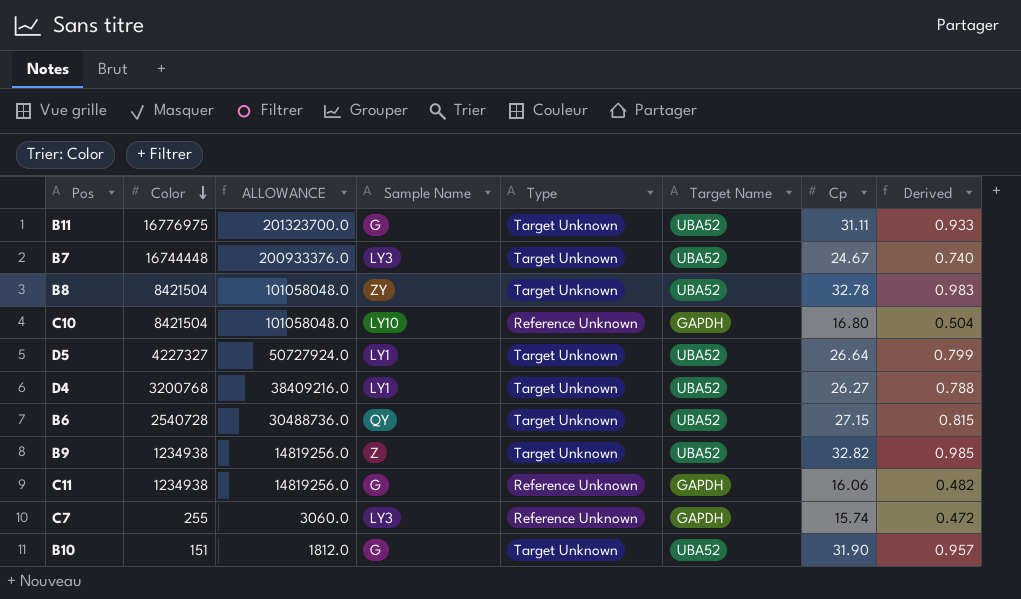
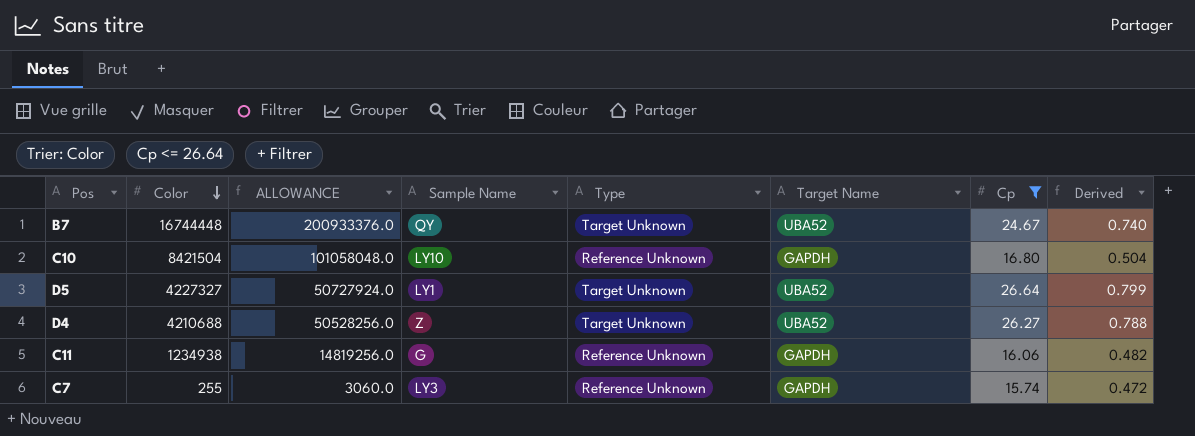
filter: none -> Cp <= 26.64
B7 | Sample Name: LY3 -> QY
D4 | Color: 3200768 -> 4210688
D4 | ALLOWANCE: 38409216.0 -> 50528256.0
D4 | Sample Name: LY1 -> Z

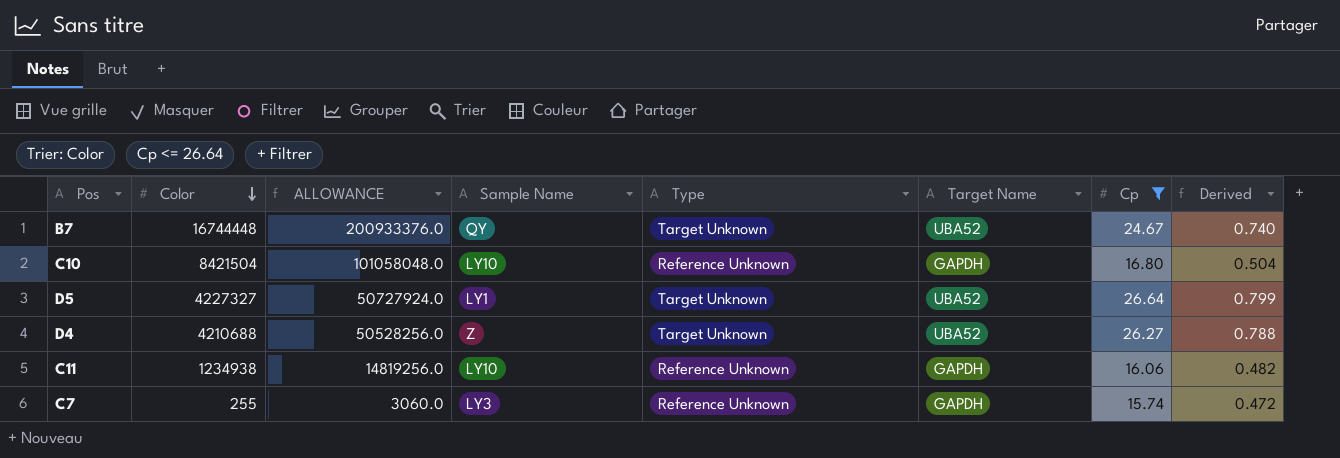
C11 | Sample Name: G -> LY10

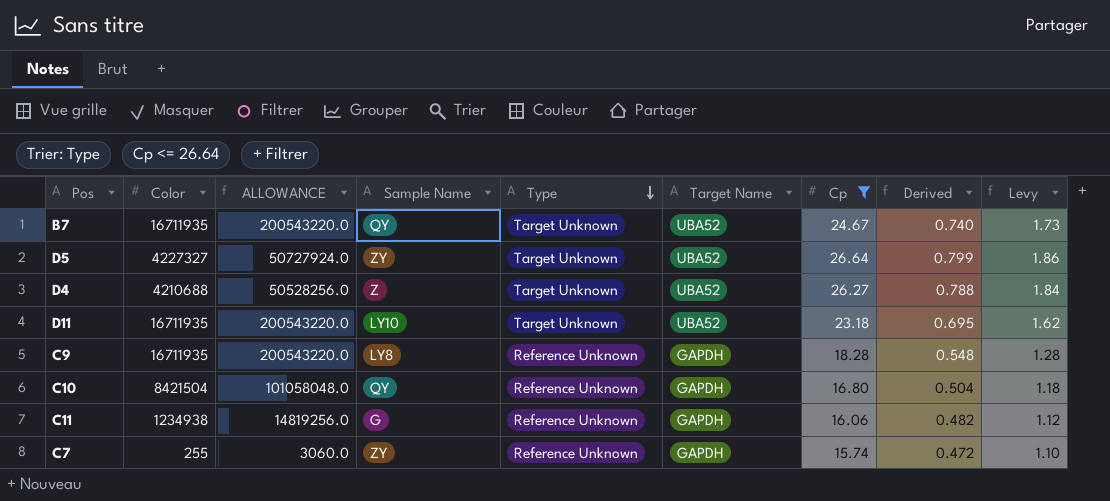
row order: Color descending -> Type descending
column Levy | formula: none -> [Cp] * 0.07
B7 | Color: 16744448 -> 16711935
B7 | ALLOWANCE: 200933376.0 -> 200543220.0
D5 | Sample Name: LY1 -> ZY
row D11: none -> 16711935 | 200543220.0 | LY10 | Target Unknown | UBA52 | 23.18 | 0.695 | 1.62
row C9: none -> 16711935 | 200543220.0 | LY8 | Reference Unknown | GAPDH | 18.28 | 0.548 | 1.28
C10 | Sample Name: LY10 -> QY
C11 | Sample Name: LY10 -> G
C7 | Sample Name: LY3 -> ZY

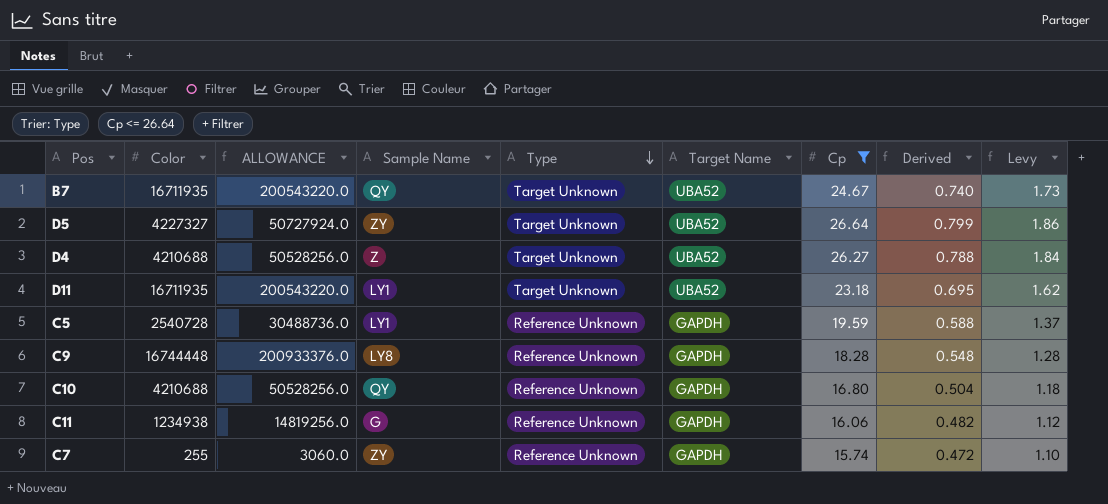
D11 | Sample Name: LY10 -> LY1
row C5: none -> 2540728 | 30488736.0 | LY1 | Reference Unknown | GAPDH | 19.59 | 0.588 | 1.37
C9 | Color: 16711935 -> 16744448
C9 | ALLOWANCE: 200543220.0 -> 200933376.0
C10 | Color: 8421504 -> 4210688
C10 | ALLOWANCE: 101058048.0 -> 50528256.0

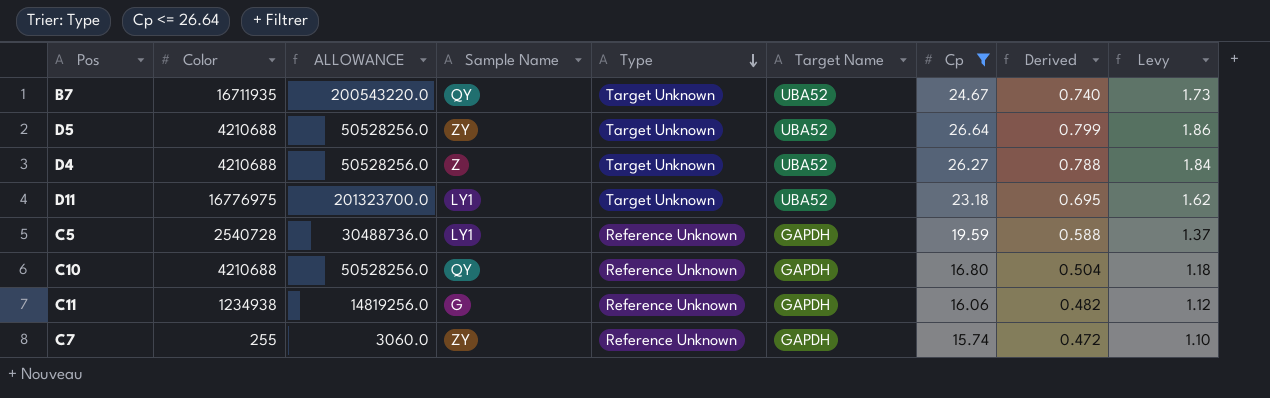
row C9: 16744448 | 200933376.0 | LY8 | Reference Unknown | GAPDH | 18.28 | 0.548 | 1.28 -> none
D5 | Color: 4227327 -> 4210688
D5 | ALLOWANCE: 50727924.0 -> 50528256.0
D11 | Color: 16711935 -> 16776975
D11 | ALLOWANCE: 200543220.0 -> 201323700.0

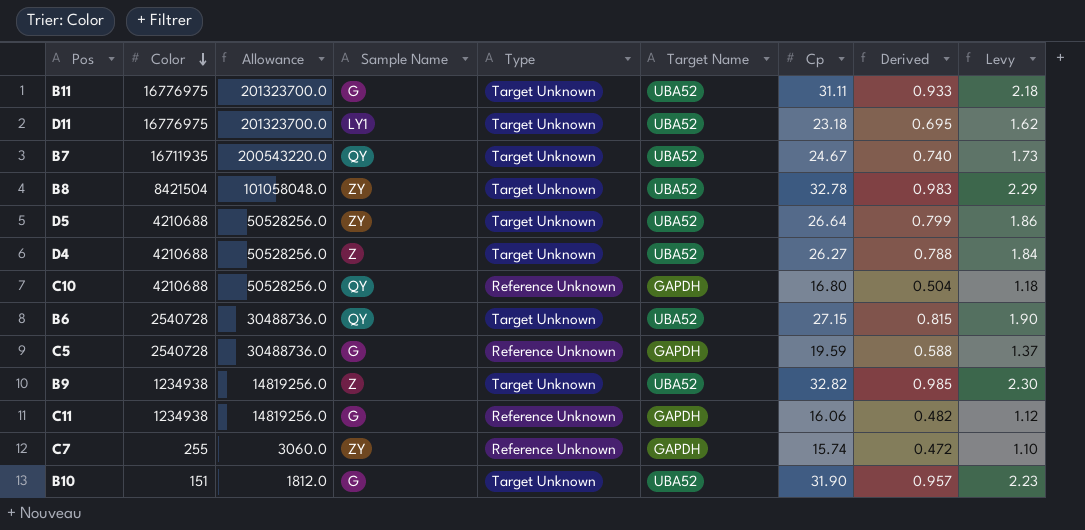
filter: Cp <= 26.64 -> none
row order: Type descending -> Color descending
column name: ALLOWANCE -> Allowance
C5 | Sample Name: LY1 -> G

